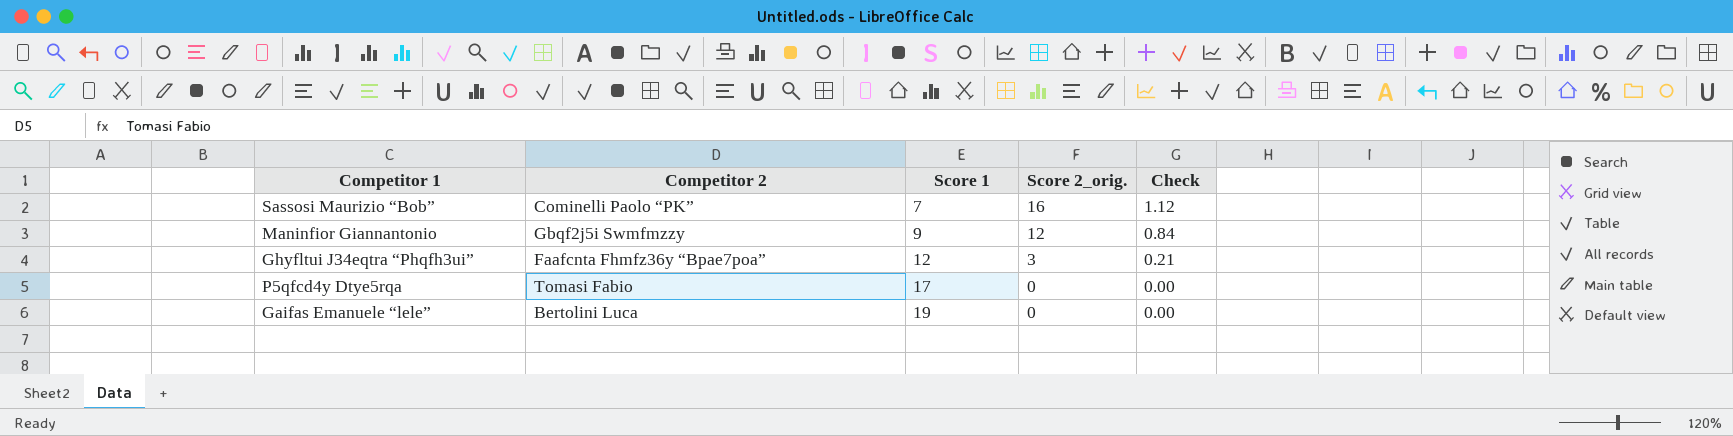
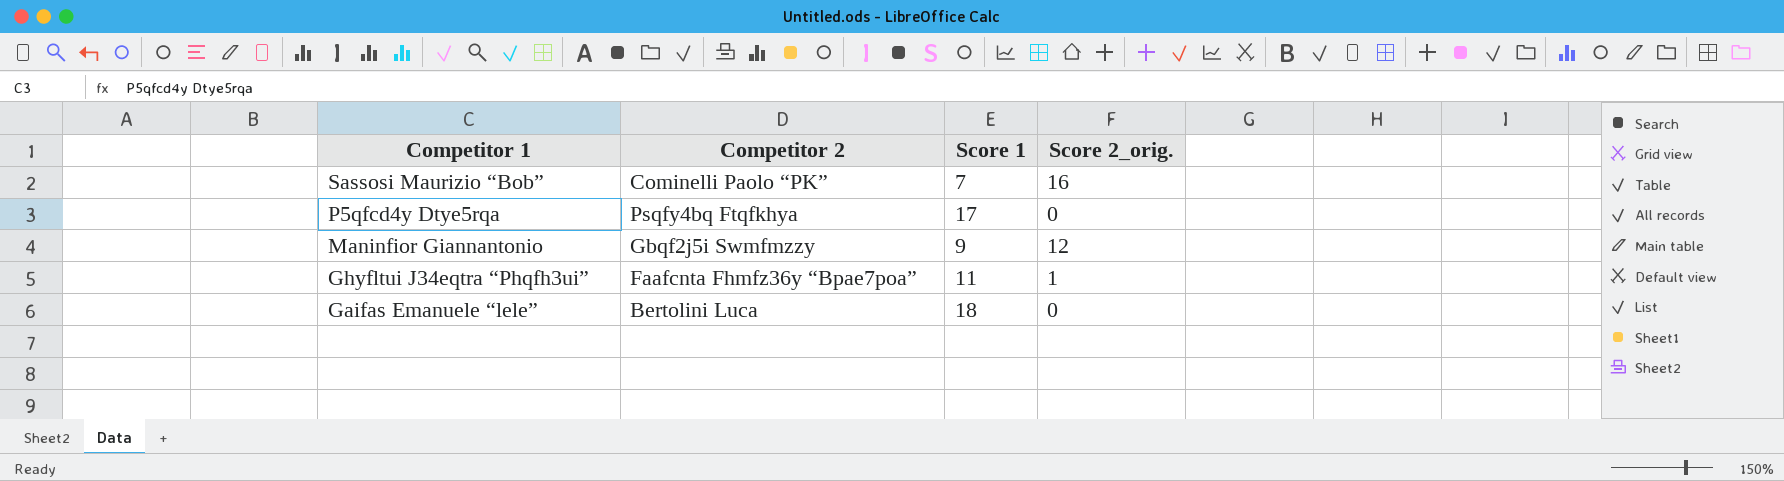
row order: Score 1 ascending -> Competitor 1 descending
column Check | formula: [Score 2_orig.] * 0.07 -> none
P5qfcd4y Dtye5rqa | Competitor 2: Tomasi Fabio -> Psqfy4bq Ftqfkhya
Ghyfltui J34eqtra “Phqfh3ui” | Score 1: 12 -> 11
Ghyfltui J34eqtra “Phqfh3ui” | Score 2_orig.: 3 -> 1
Gaifas Emanuele “lele” | Score 1: 19 -> 18

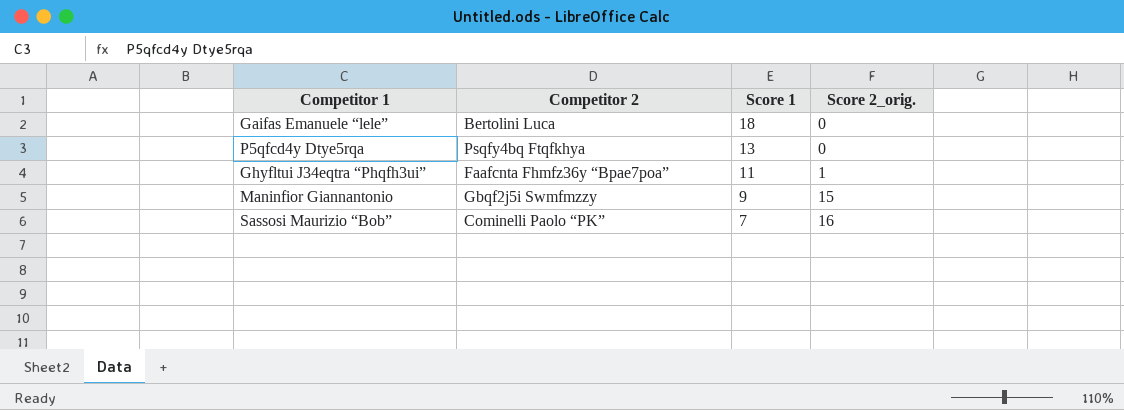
row order: Competitor 1 descending -> Score 1 descending
P5qfcd4y Dtye5rqa | Score 1: 17 -> 13
Maninfior Giannantonio | Score 2_orig.: 12 -> 15

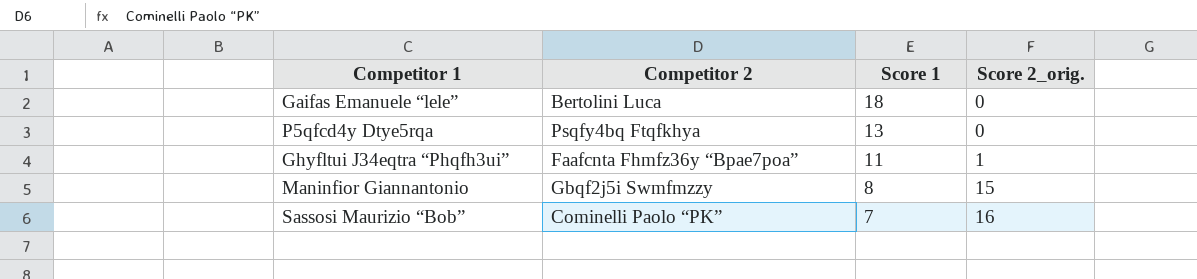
Maninfior Giannantonio | Score 1: 9 -> 8

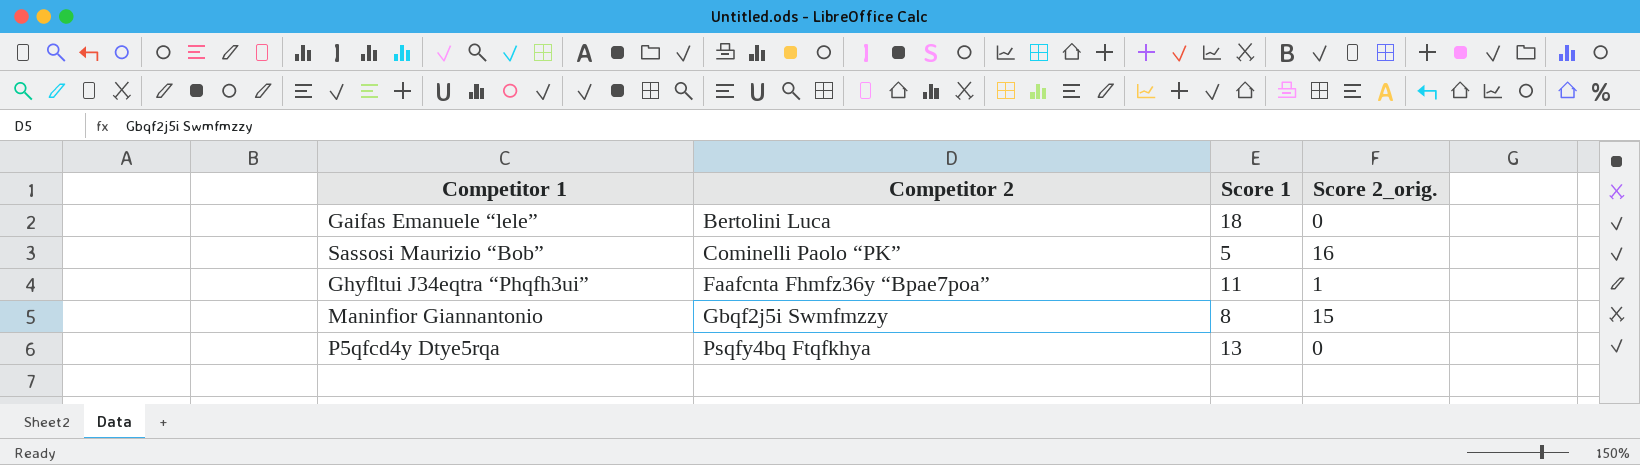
row order: Score 1 descending -> Competitor 2 ascending
Sassosi Maurizio “Bob” | Score 1: 7 -> 5

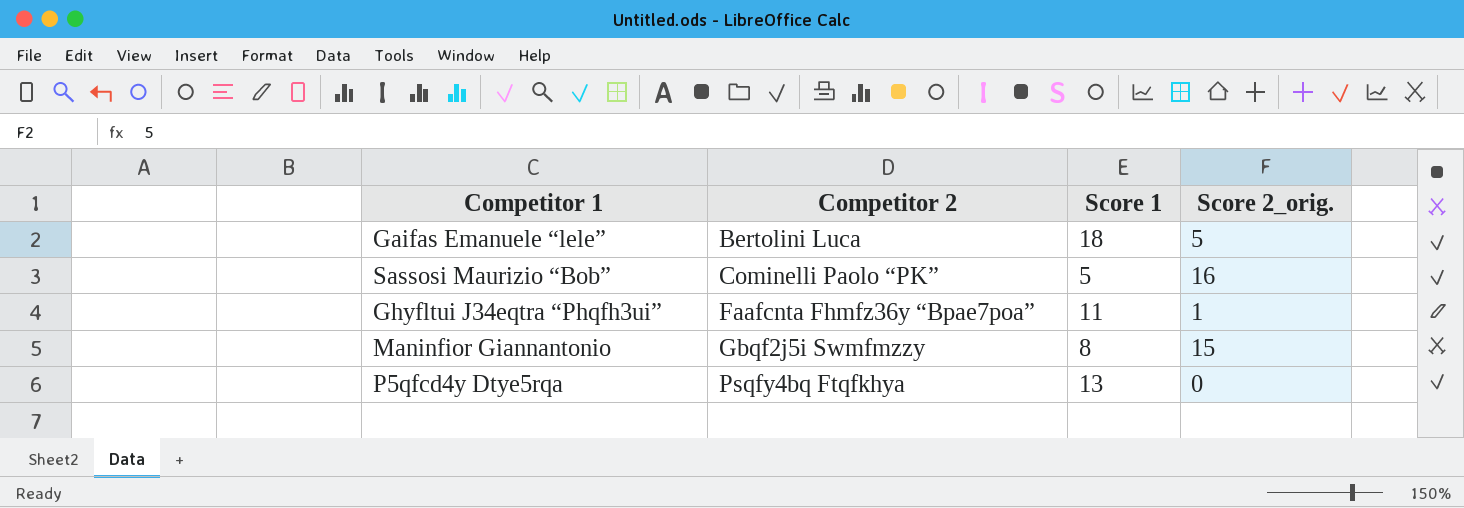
Gaifas Emanuele “lele” | Score 2_orig.: 0 -> 5

